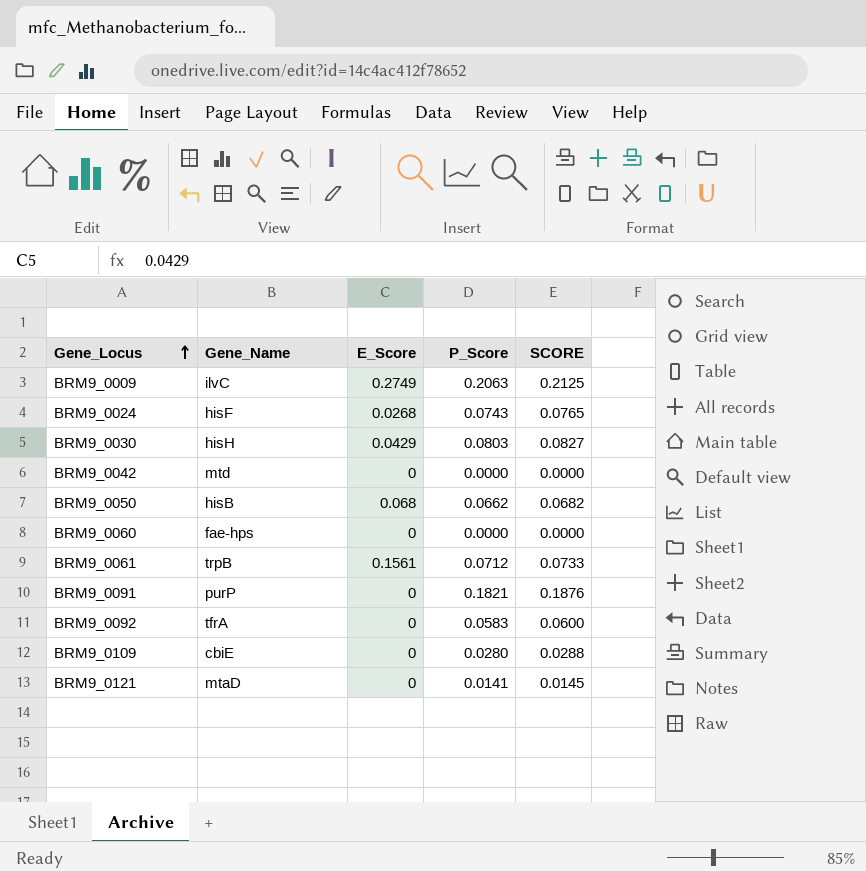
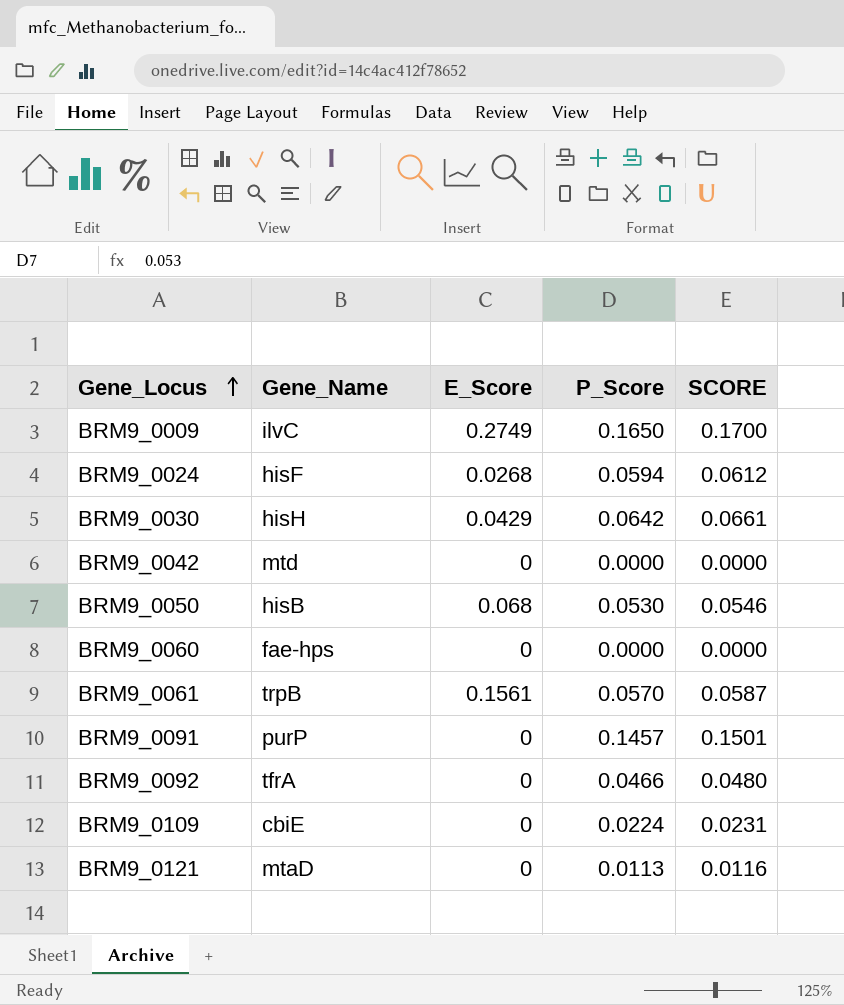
BRM9_0009 | P_Score: 0.2063 -> 0.1650
BRM9_0009 | SCORE: 0.2125 -> 0.1700
BRM9_0024 | P_Score: 0.0743 -> 0.0594
BRM9_0024 | SCORE: 0.0765 -> 0.0612
BRM9_0030 | P_Score: 0.0803 -> 0.0642
BRM9_0030 | SCORE: 0.0827 -> 0.0661
BRM9_0050 | P_Score: 0.0662 -> 0.0530
BRM9_0050 | SCORE: 0.0682 -> 0.0546
BRM9_0061 | P_Score: 0.0712 -> 0.0570
BRM9_0061 | SCORE: 0.0733 -> 0.0587
BRM9_0091 | P_Score: 0.1821 -> 0.1457
BRM9_0091 | SCORE: 0.1876 -> 0.1501
BRM9_0092 | P_Score: 0.0583 -> 0.0466
BRM9_0092 | SCORE: 0.0600 -> 0.0480
BRM9_0109 | P_Score: 0.0280 -> 0.0224
BRM9_0109 | SCORE: 0.0288 -> 0.0231
BRM9_0121 | P_Score: 0.0141 -> 0.0113
BRM9_0121 | SCORE: 0.0145 -> 0.0116

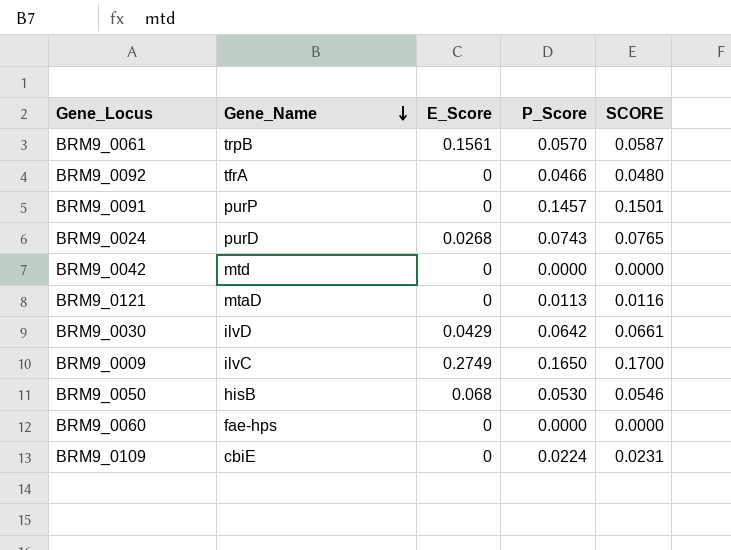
row order: Gene_Locus ascending -> Gene_Name descending
BRM9_0024 | Gene_Name: hisF -> purD
BRM9_0024 | P_Score: 0.0594 -> 0.0743
BRM9_0024 | SCORE: 0.0612 -> 0.0765
BRM9_0030 | Gene_Name: hisH -> ilvD

